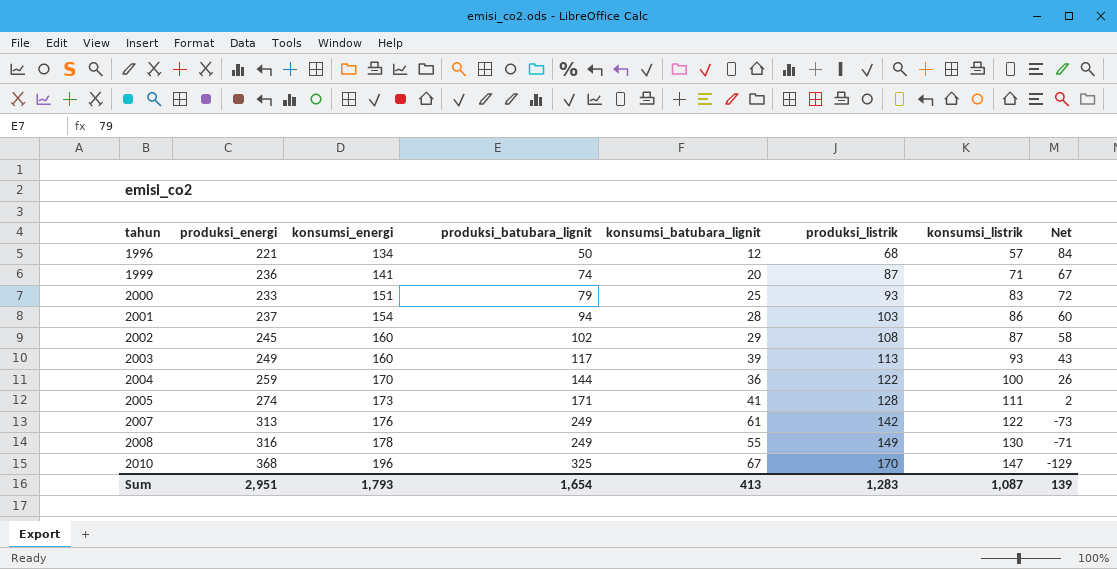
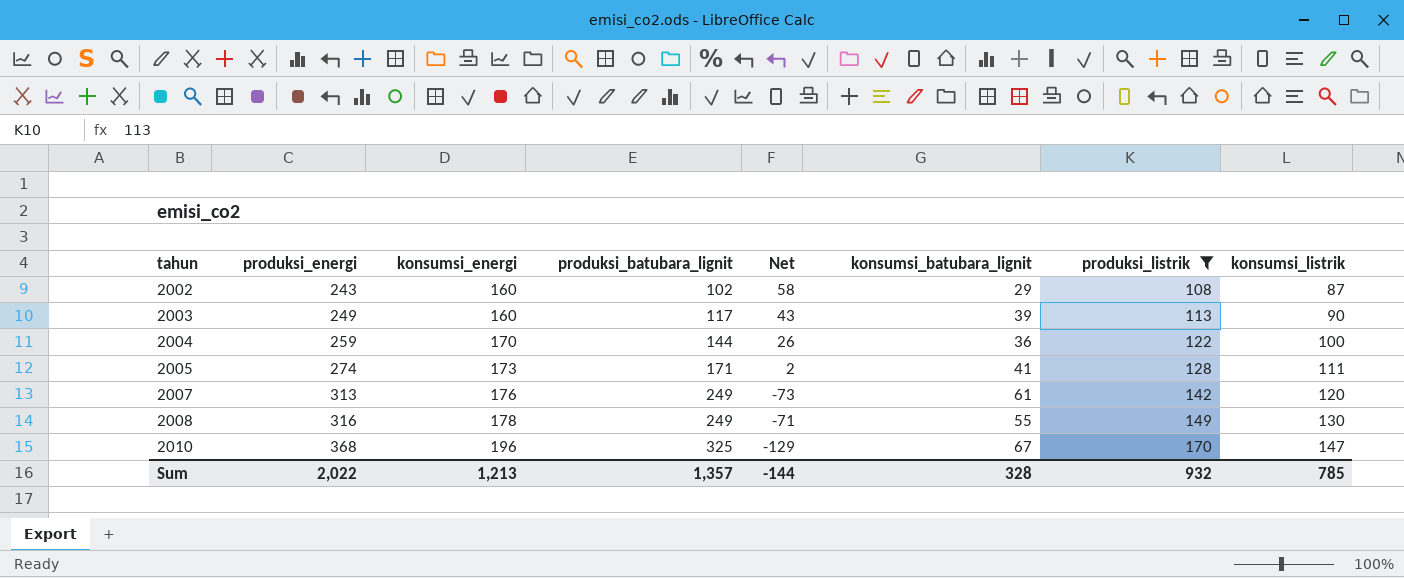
filter: none -> produksi_listrik >= 108
column Net | position: 8 -> 5
2002 | produksi_energi: 245 -> 243
2003 | konsumsi_listrik: 93 -> 90
2007 | konsumsi_listrik: 122 -> 120
Sum | produksi_energi: 2,951 -> 2,022
Sum | konsumsi_energi: 1,793 -> 1,213
Sum | produksi_batubara_lignit: 1,654 -> 1,357
Sum | Net: 139 -> -144
Sum | konsumsi_batubara_lignit: 413 -> 328
Sum | produksi_listrik: 1,283 -> 932
Sum | konsumsi_listrik: 1,087 -> 785

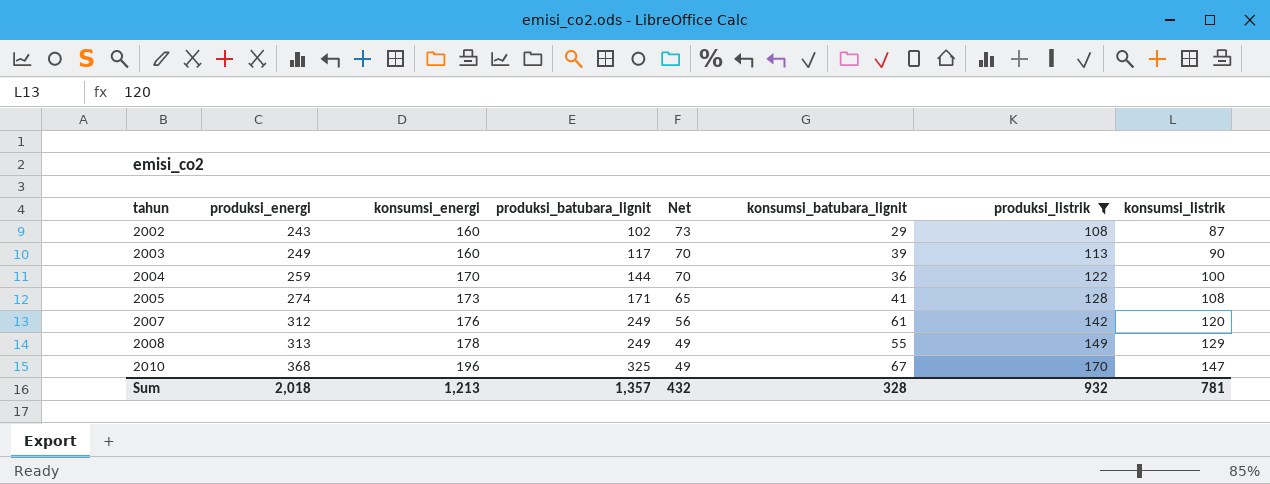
column Net | formula: [konsumsi_energi] - [produksi_batubara_lignit] -> [konsumsi_energi] - [konsumsi_listrik]
2005 | konsumsi_listrik: 111 -> 108
2007 | produksi_energi: 313 -> 312
2008 | produksi_energi: 316 -> 313
2008 | konsumsi_listrik: 130 -> 129
Sum | produksi_energi: 2,022 -> 2,018
Sum | Net: -144 -> 432
Sum | konsumsi_listrik: 785 -> 781

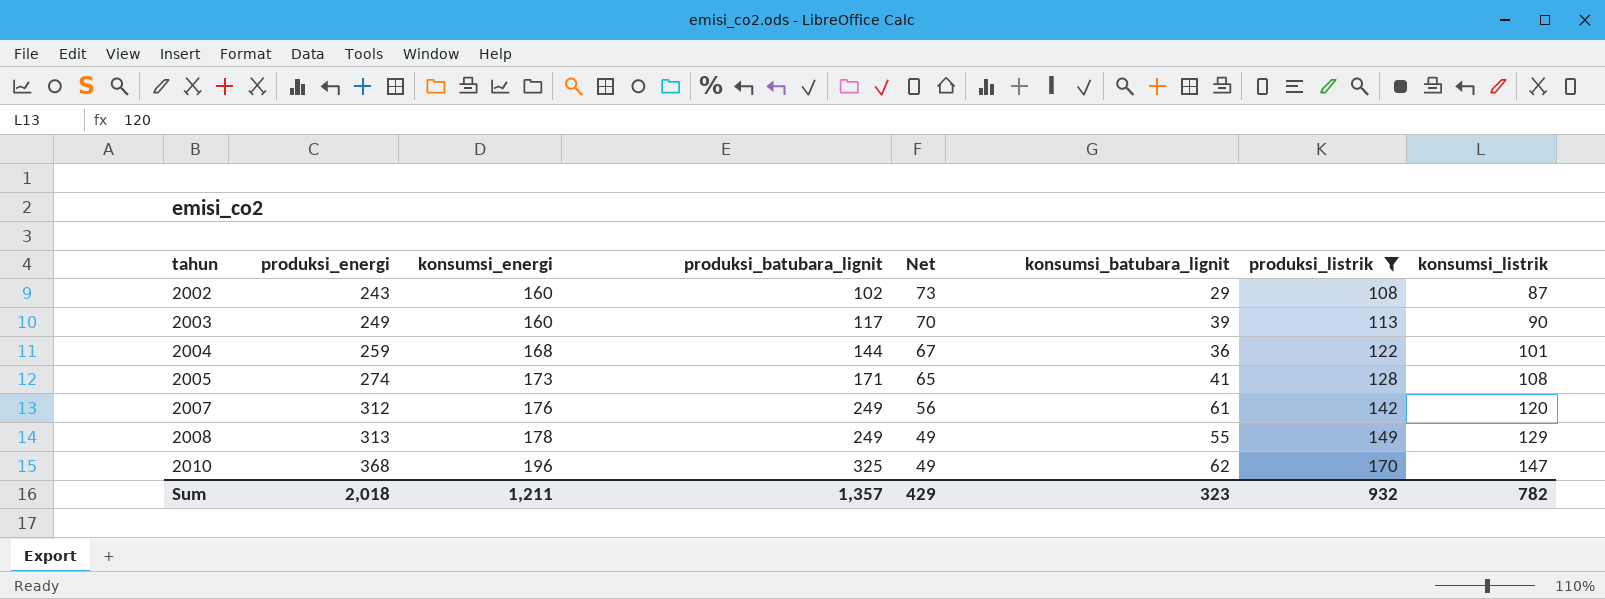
2004 | konsumsi_energi: 170 -> 168
2004 | Net: 70 -> 67
2004 | konsumsi_listrik: 100 -> 101
2010 | konsumsi_batubara_lignit: 67 -> 62
Sum | konsumsi_energi: 1,213 -> 1,211
Sum | Net: 432 -> 429
Sum | konsumsi_batubara_lignit: 328 -> 323
Sum | konsumsi_listrik: 781 -> 782

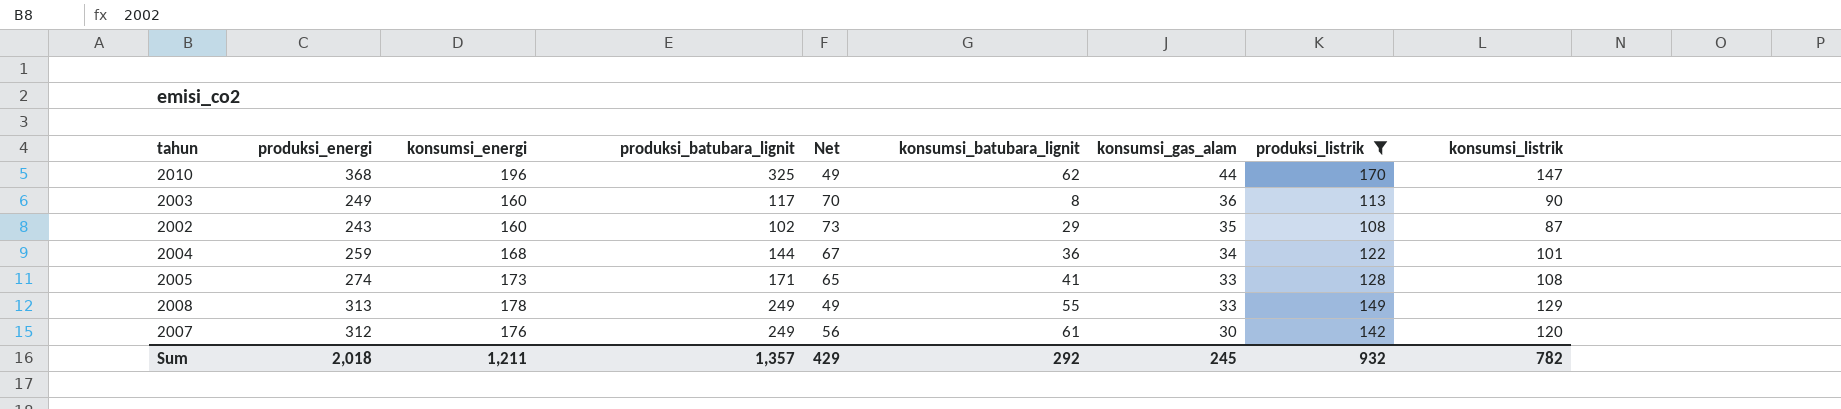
row order: tahun ascending -> konsumsi_gas_alam descending
column konsumsi_gas_alam | position: none -> 7
2003 | konsumsi_batubara_lignit: 39 -> 8
Sum | konsumsi_batubara_lignit: 323 -> 292

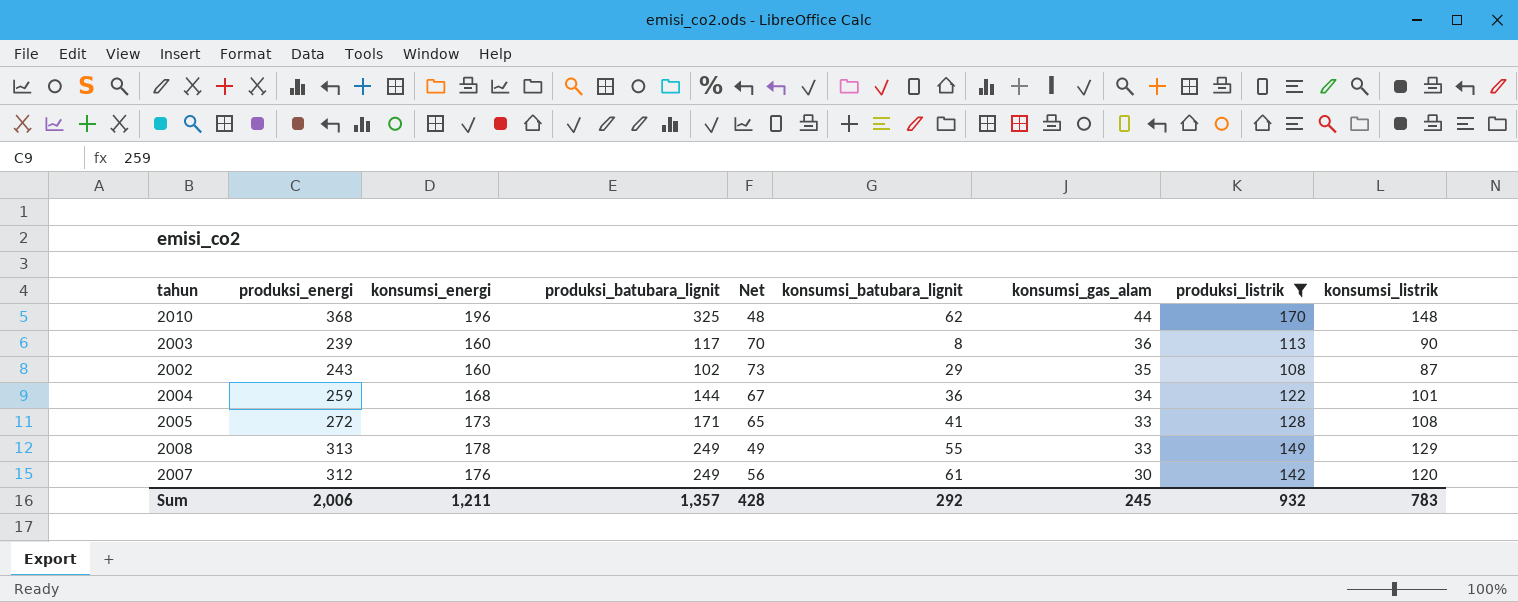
2010 | Net: 49 -> 48
2010 | konsumsi_listrik: 147 -> 148
2003 | produksi_energi: 249 -> 239
2005 | produksi_energi: 274 -> 272
Sum | produksi_energi: 2,018 -> 2,006
Sum | Net: 429 -> 428
Sum | konsumsi_listrik: 782 -> 783

